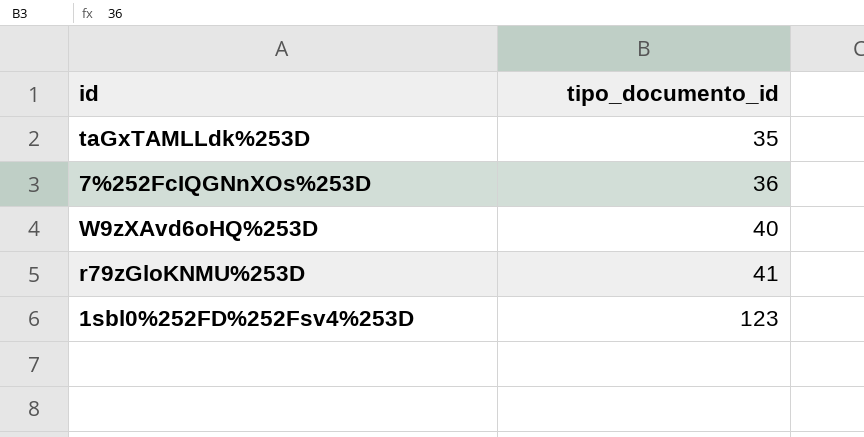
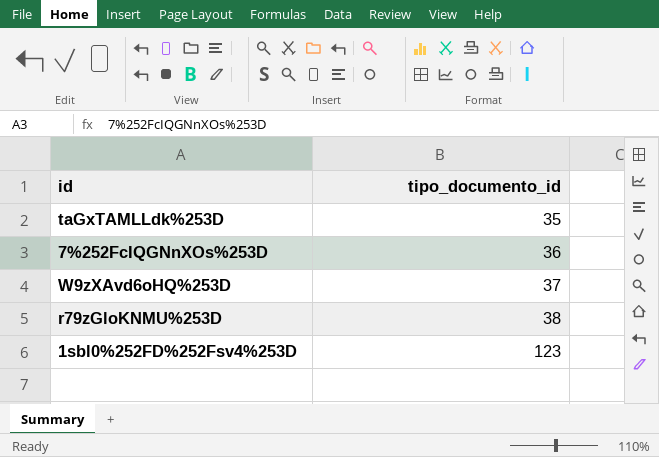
W9zXAvd6oHQ%253D | tipo_documento_id: 40 -> 37
r79zGloKNMU%253D | tipo_documento_id: 41 -> 38

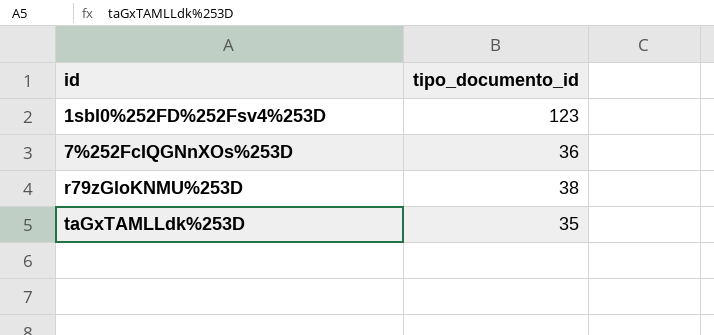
row order: tipo_documento_id ascending -> id ascending
row W9zXAvd6oHQ%253D: 37 -> none

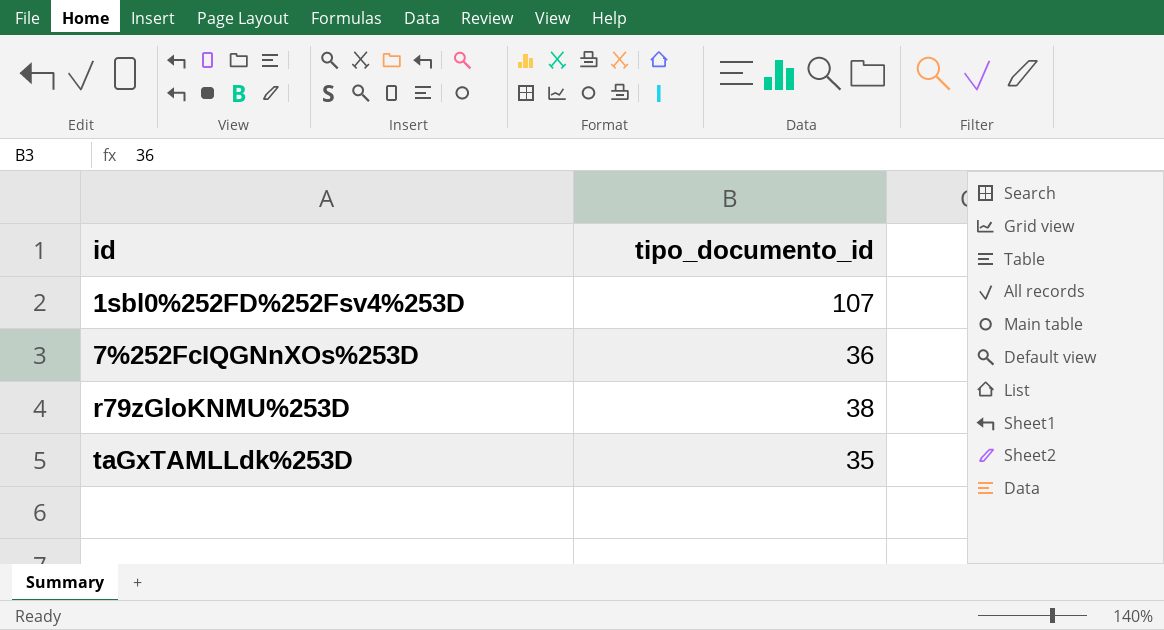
1sbl0%252FD%252Fsv4%253D | tipo_documento_id: 123 -> 107

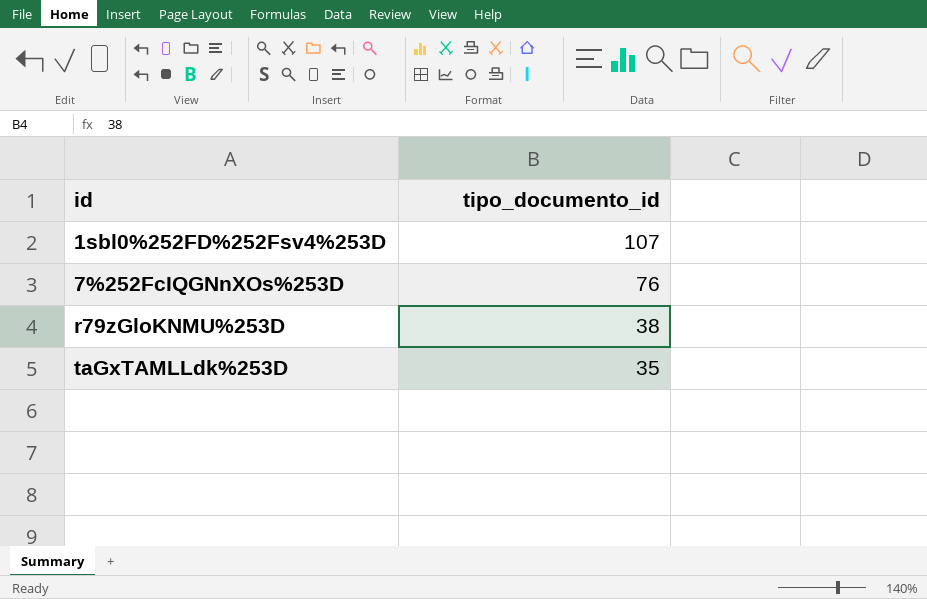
7%252FcIQGNnXOs%253D | tipo_documento_id: 36 -> 76

